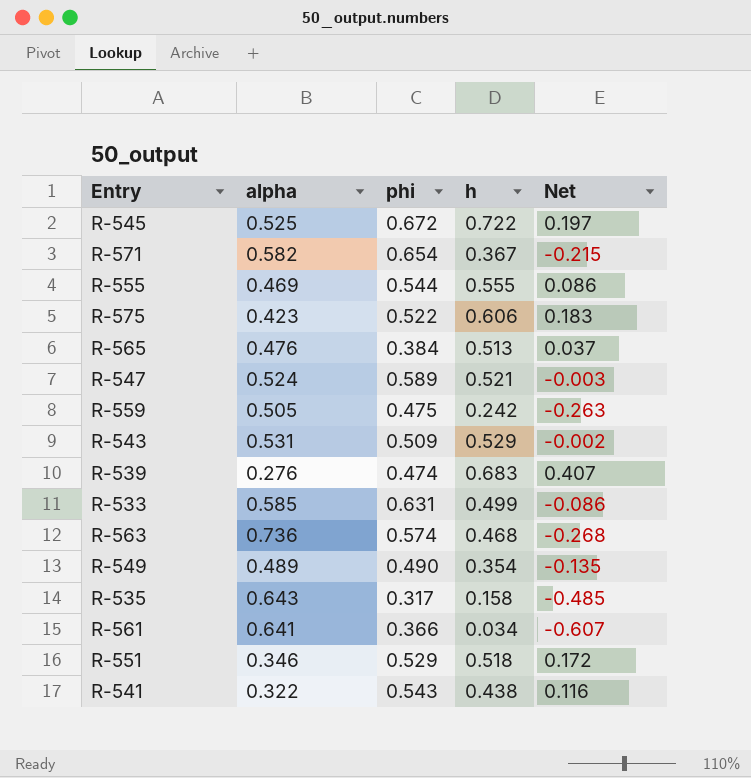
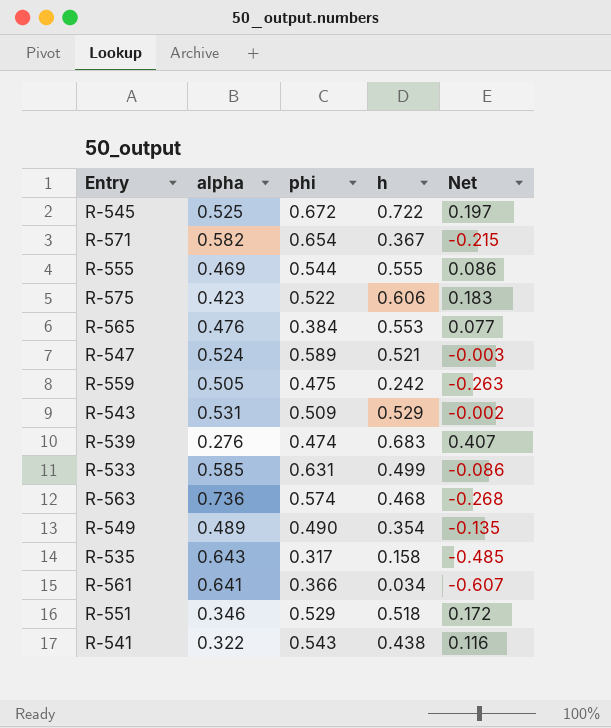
R-565 | h: 0.513 -> 0.553
R-565 | Net: 0.037 -> 0.077

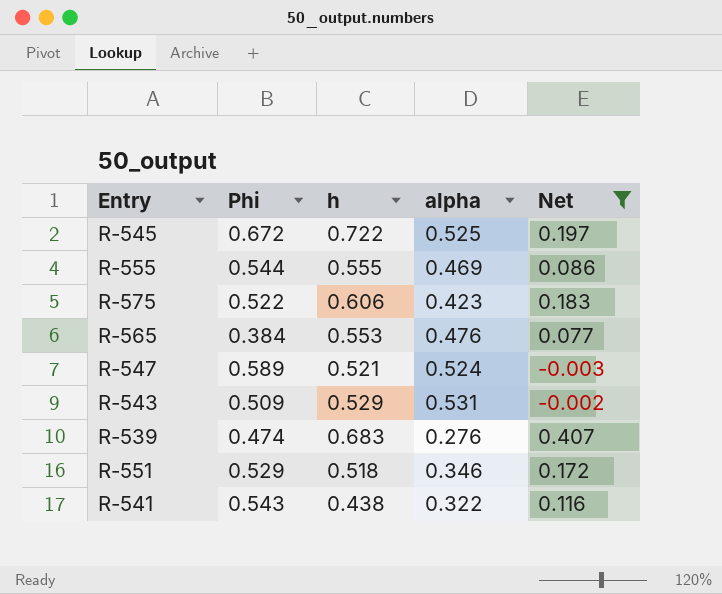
filter: none -> Net >= -0.003
column name: phi -> Phi
column alpha | position: 2 -> 4

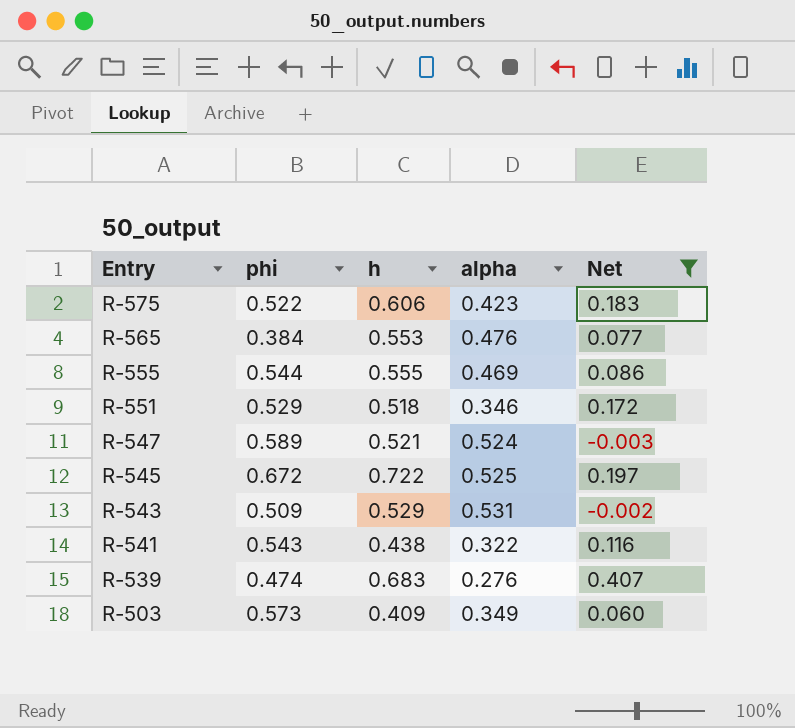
row order: none -> Entry descending
column name: Phi -> phi
row R-503: none -> 0.573 | 0.409 | 0.349 | 0.060

